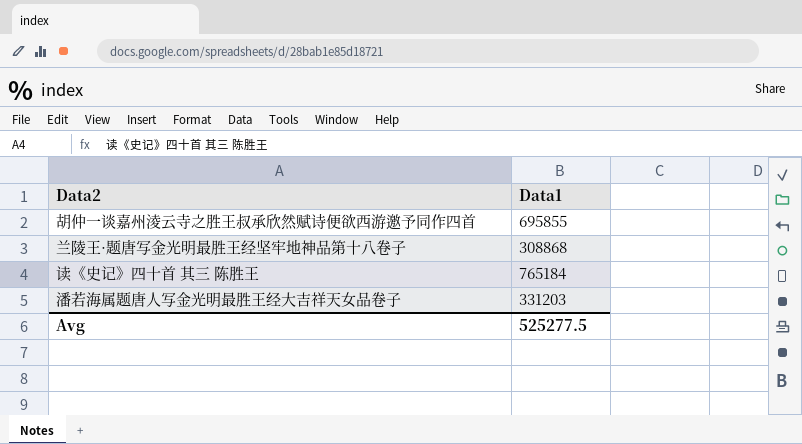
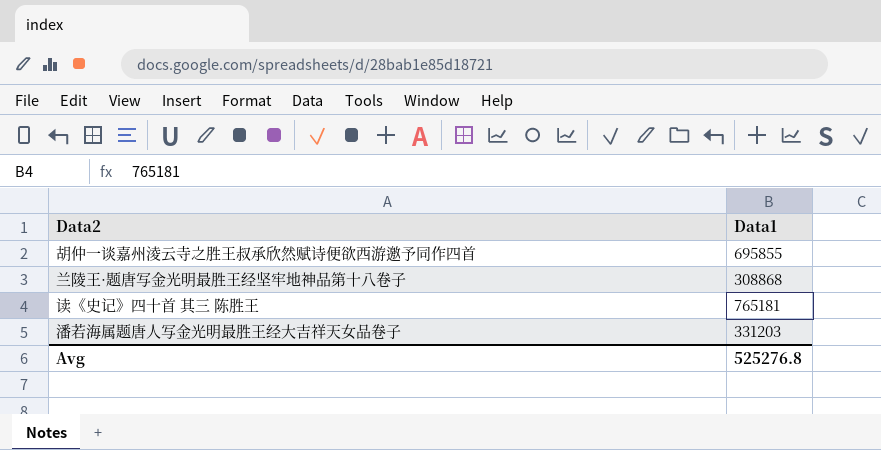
读《史记》四十首 其三 陈胜王 | Data1: 765184 -> 765181
Avg | Data1: 525277.5 -> 525276.8

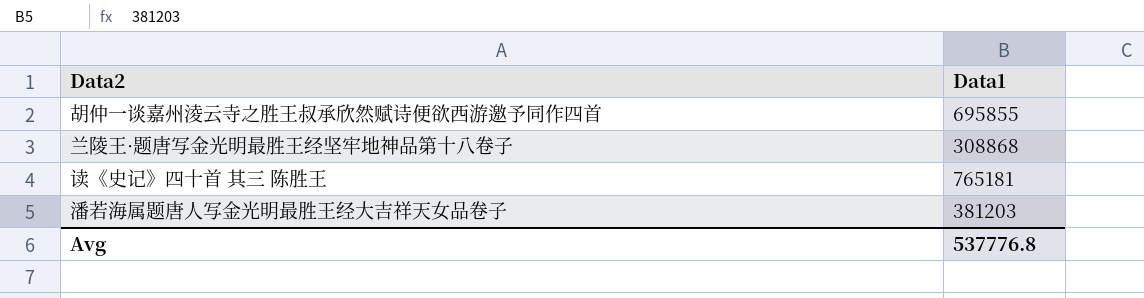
潘若海属题唐人写金光明最胜王经大吉祥天女品卷子 | Data1: 331203 -> 381203
Avg | Data1: 525276.8 -> 537776.8

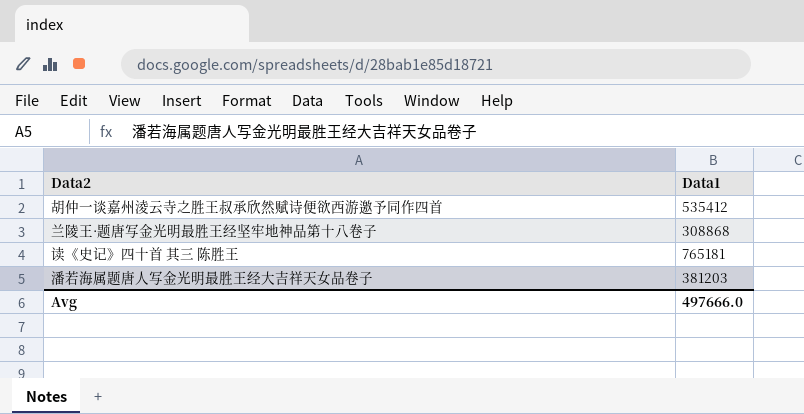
胡仲一谈嘉州淩云寺之胜王叔承欣然赋诗便欲西游邀予同作四首 | Data1: 695855 -> 535412
Avg | Data1: 537776.8 -> 497666.0

